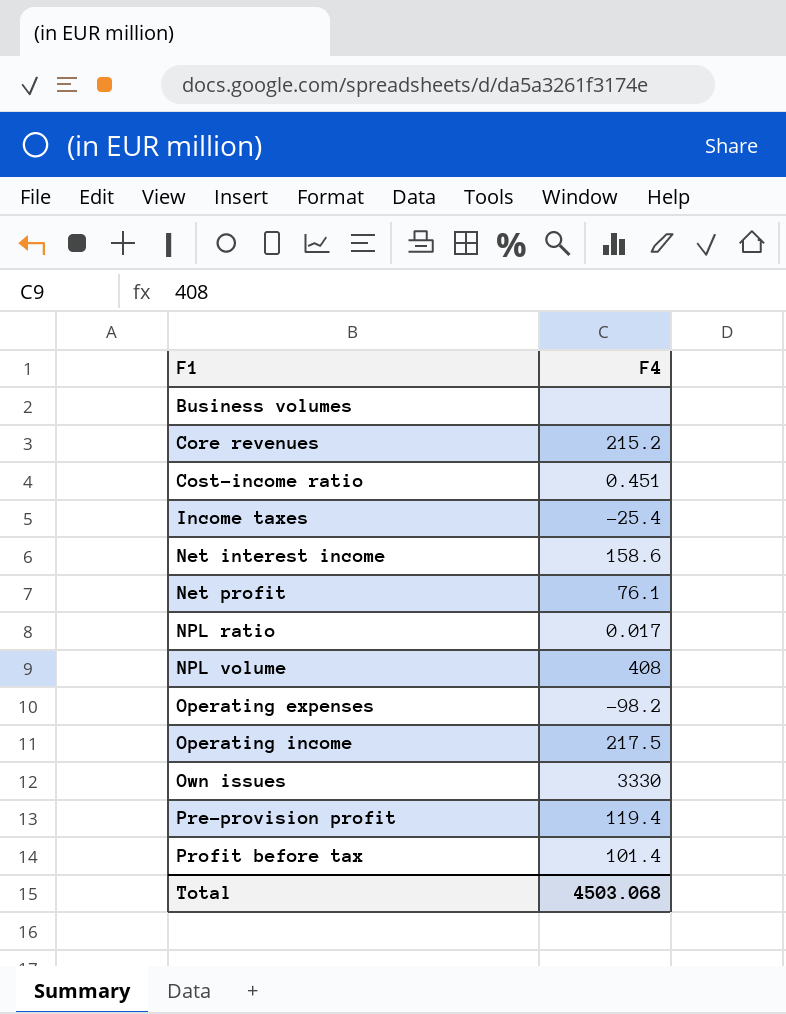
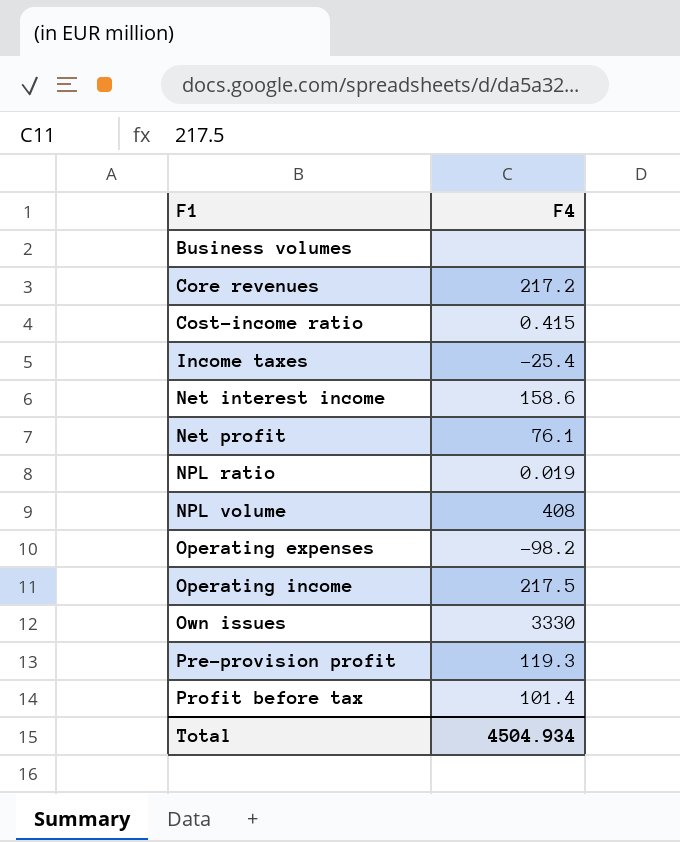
Core revenues | F4: 215.2 -> 217.2
Cost-income ratio | F4: 0.451 -> 0.415
NPL ratio | F4: 0.017 -> 0.019
Pre-provision profit | F4: 119.4 -> 119.3
Total | F4: 4503.068 -> 4504.934

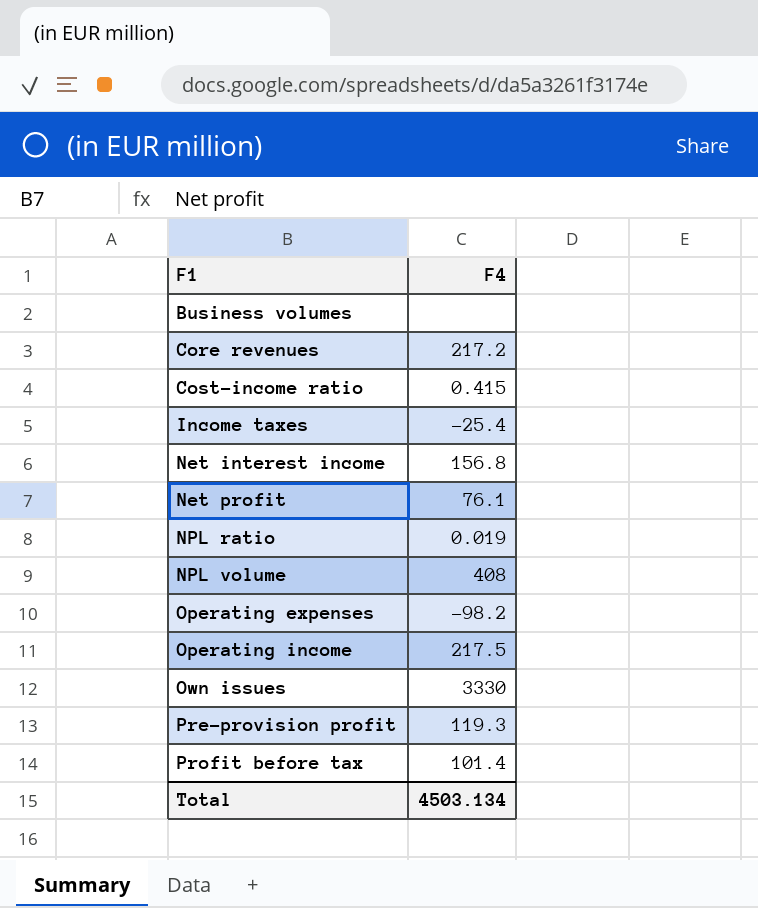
Net interest income | F4: 158.6 -> 156.8
Total | F4: 4504.934 -> 4503.134

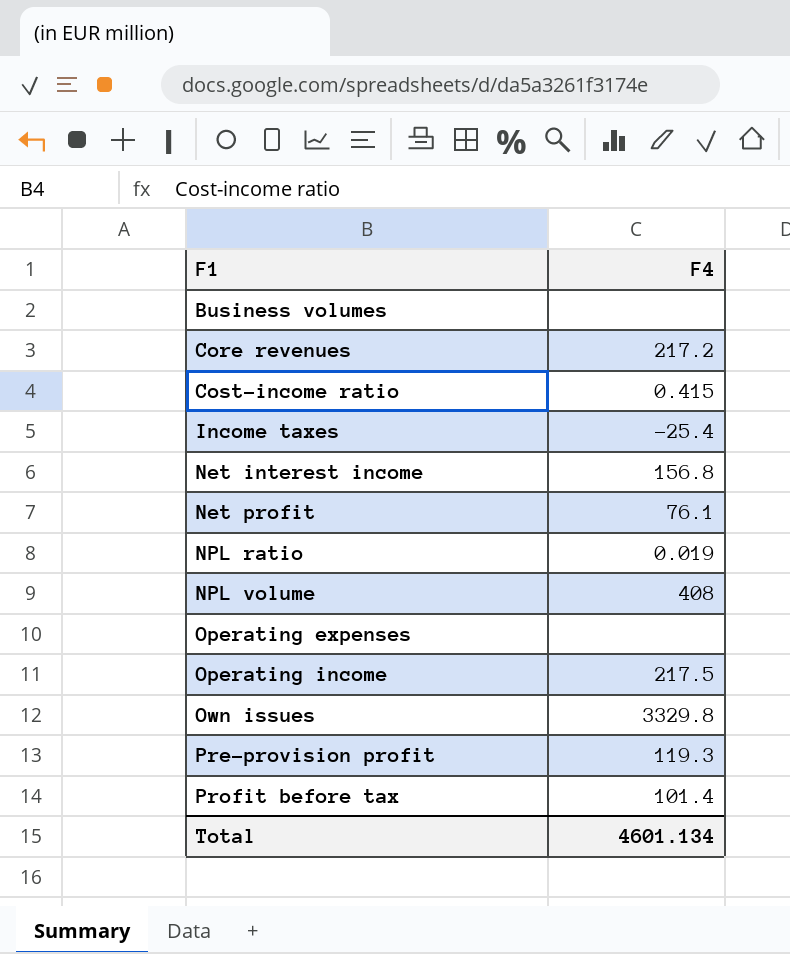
Operating expenses | F4: -98.2 -> none
Own issues | F4: 3330 -> 3329.8
Total | F4: 4503.134 -> 4601.134

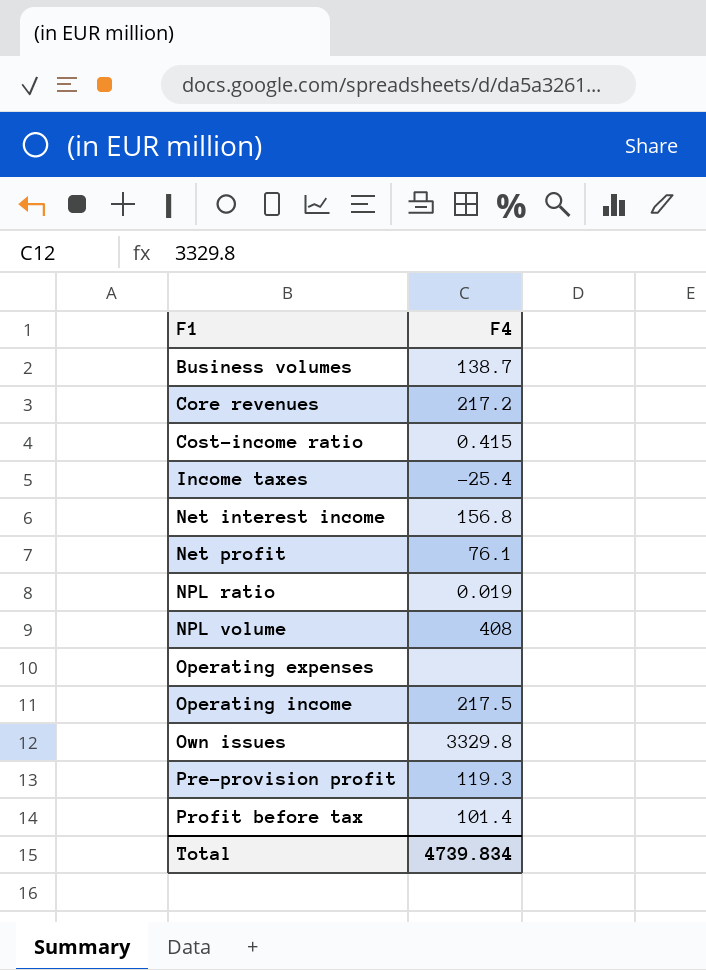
Business volumes | F4: none -> 138.7
Total | F4: 4601.134 -> 4739.834

